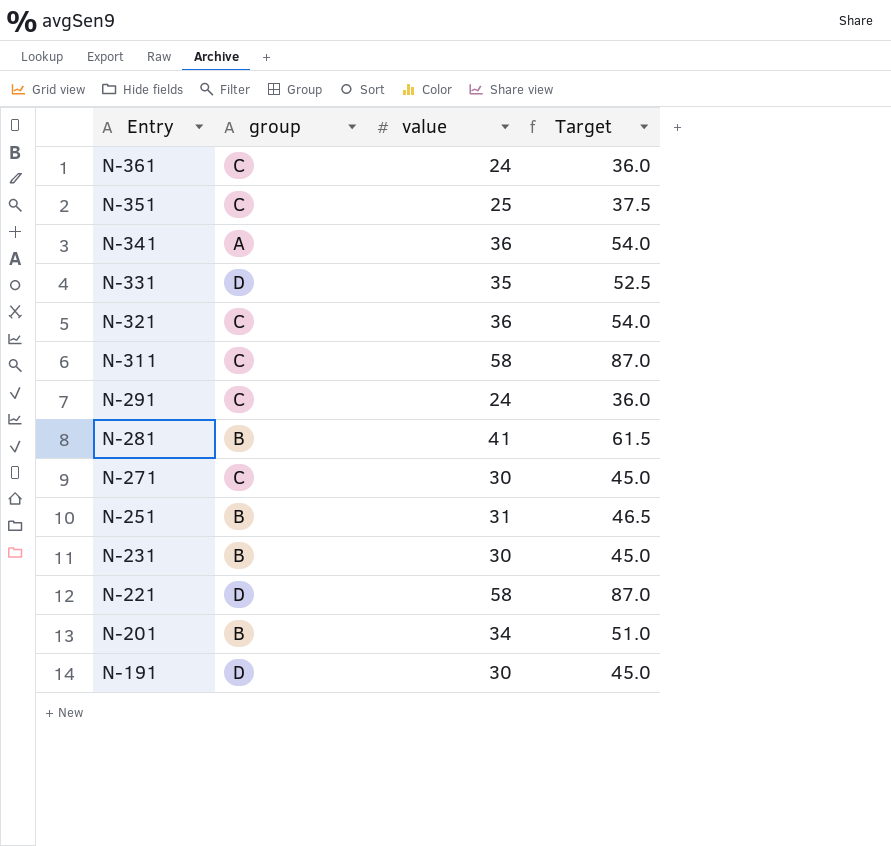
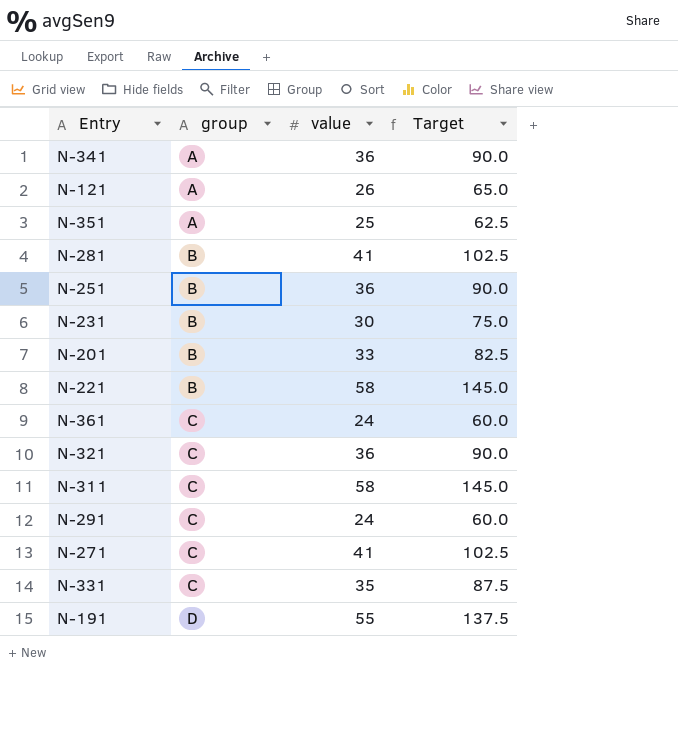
row order: Entry descending -> group ascending
column Target | formula: [value] * 1.5 -> [value] * 2.5
row N-121: none -> A | 26 | 65.0
N-351 | group: C -> A
N-251 | value: 31 -> 36
N-201 | value: 34 -> 33
N-221 | group: D -> B
N-271 | value: 30 -> 41
N-331 | group: D -> C
N-191 | value: 30 -> 55

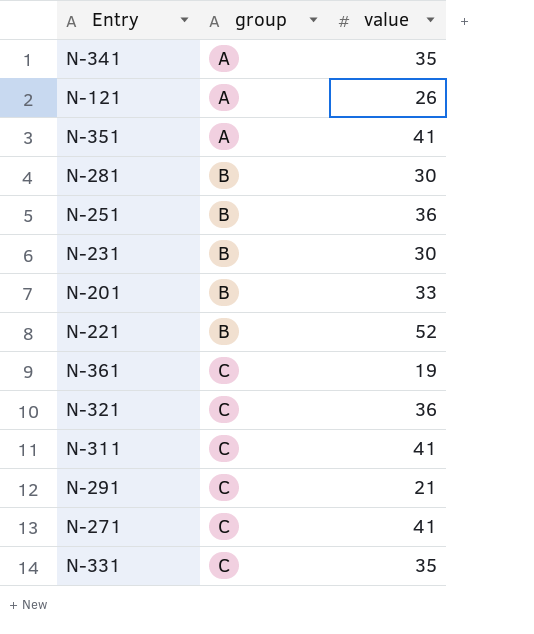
column Target | formula: [value] * 2.5 -> none
row N-191: D | 55 | 137.5 -> none
N-341 | value: 36 -> 35
N-351 | value: 25 -> 41
N-281 | value: 41 -> 30
N-221 | value: 58 -> 52
N-361 | value: 24 -> 19
N-311 | value: 58 -> 41
N-291 | value: 24 -> 21

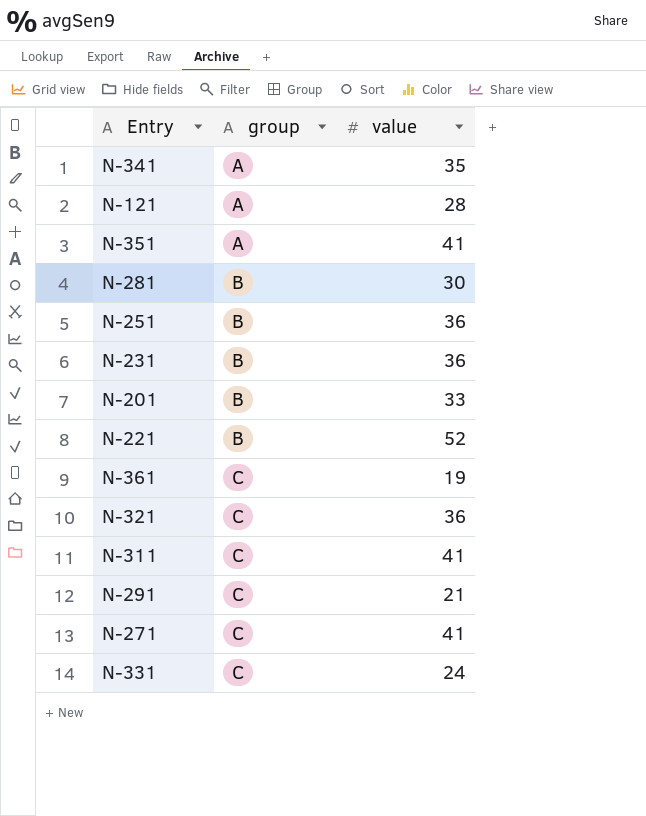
N-121 | value: 26 -> 28
N-231 | value: 30 -> 36
N-331 | value: 35 -> 24

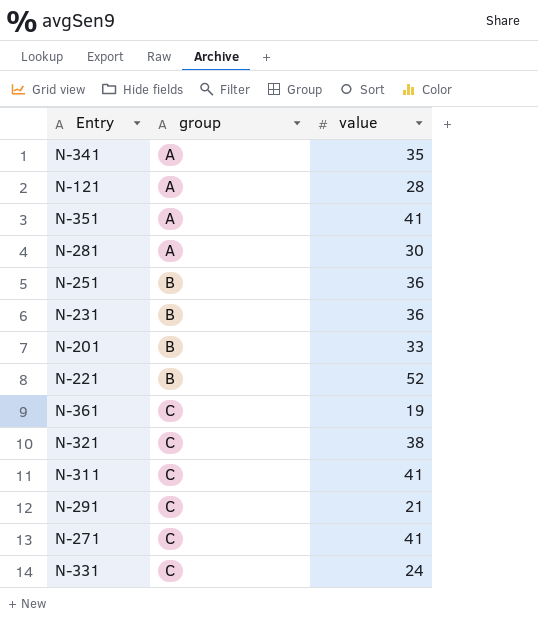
N-281 | group: B -> A
N-321 | value: 36 -> 38

